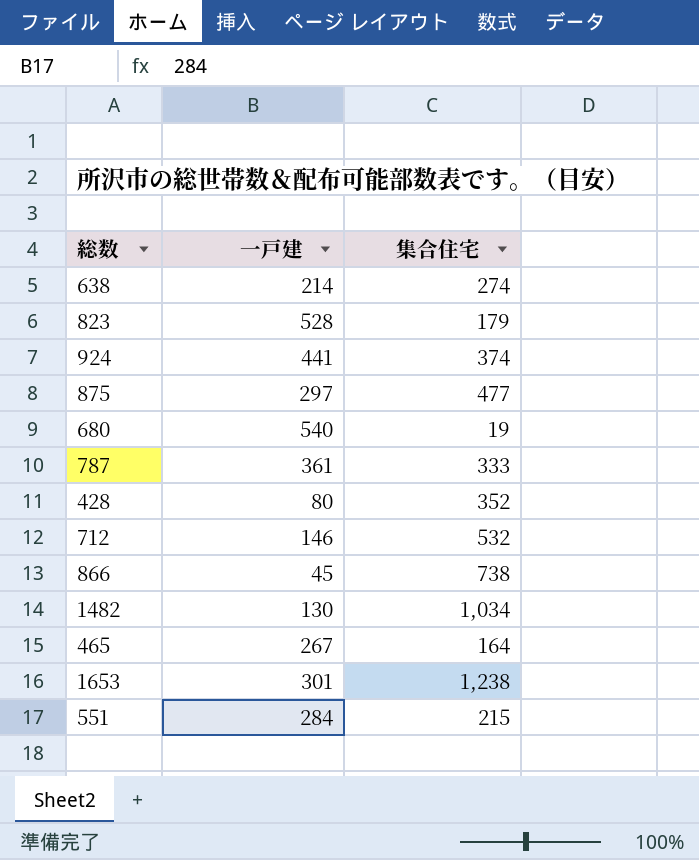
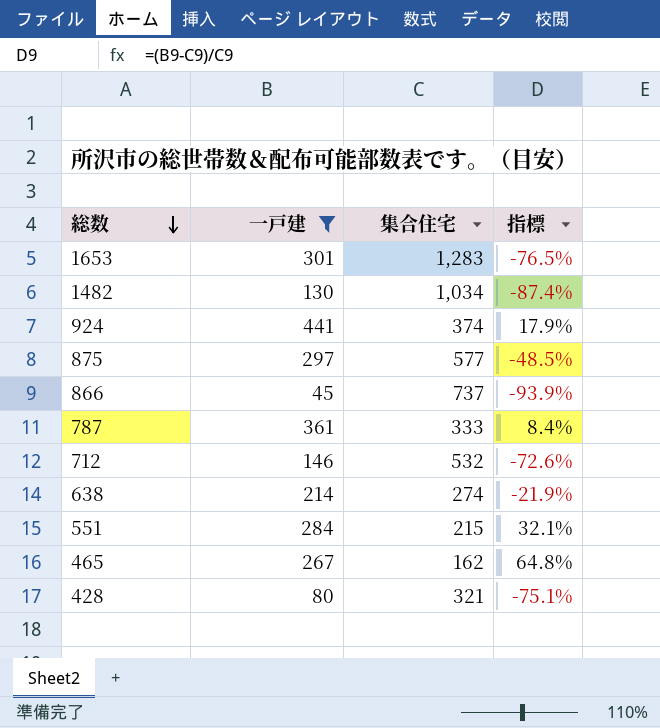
filter: none -> 一戸建 <= 441
row order: none -> 総数 descending
column 指標 | formula: none -> ([一戸建] - [集合住宅]) / [集合住宅]
1653 | 集合住宅: 1,238 -> 1,283
875 | 集合住宅: 477 -> 577
866 | 集合住宅: 738 -> 737
465 | 集合住宅: 164 -> 162
428 | 集合住宅: 352 -> 321

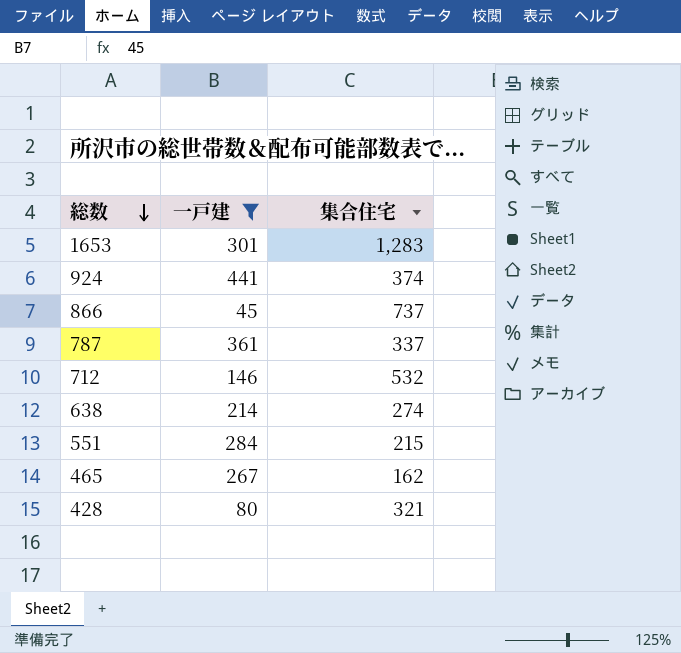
column 指標 | formula: ([一戸建] - [集合住宅]) / [集合住宅] -> none
row 1482: 130 | 1,034 | -87.4% -> none
row 875: 297 | 577 | -48.5% -> none
787 | 集合住宅: 333 -> 337

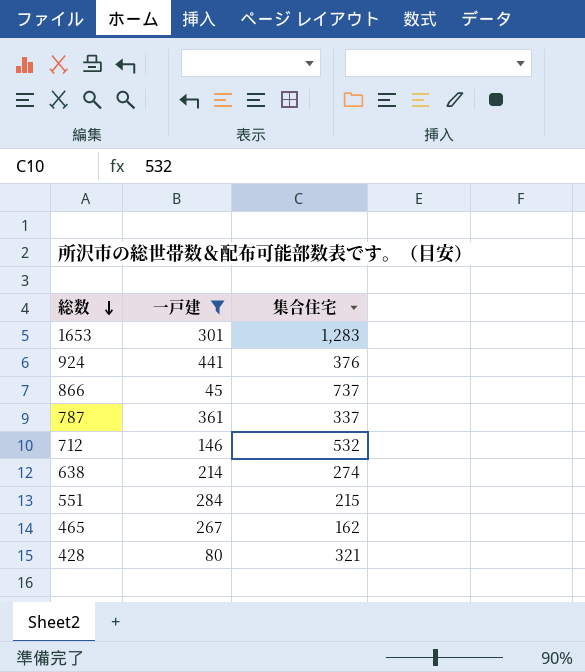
924 | 集合住宅: 374 -> 376

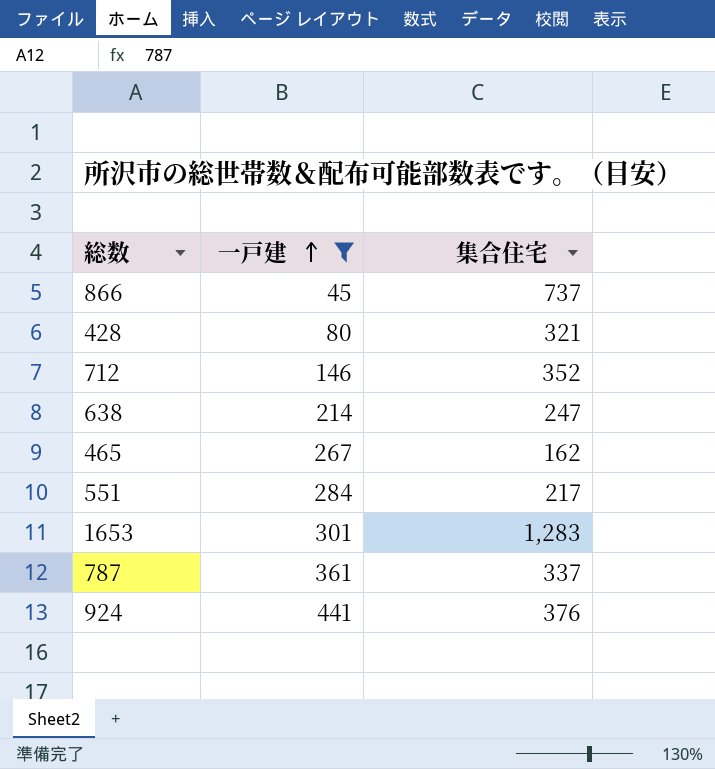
row order: 総数 descending -> 一戸建 ascending
712 | 集合住宅: 532 -> 352
638 | 集合住宅: 274 -> 247
551 | 集合住宅: 215 -> 217

